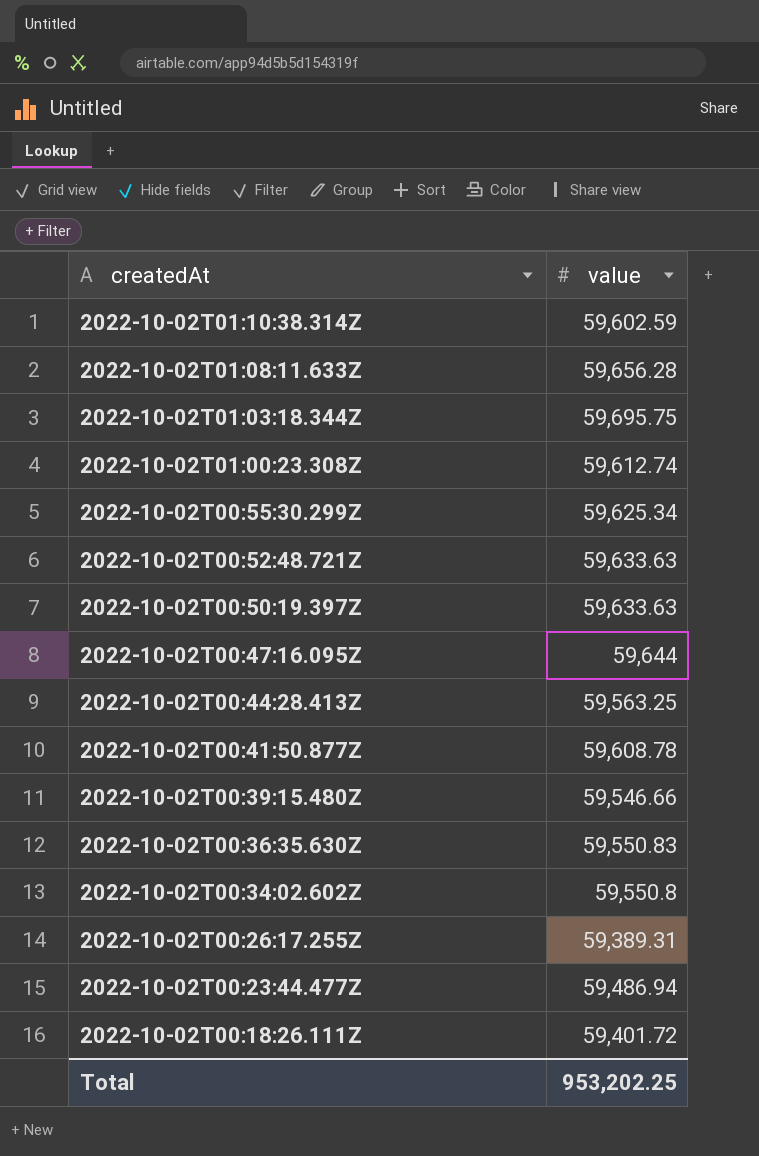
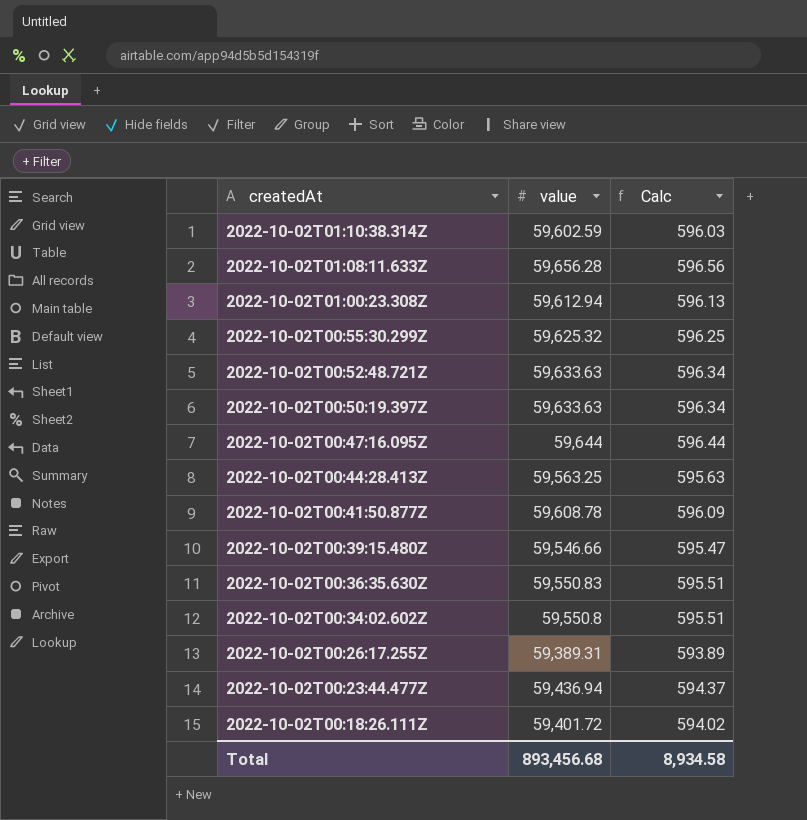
column Calc | formula: none -> [value] * 0.01
row 2022-10-02T01:03:18.344Z: 59,695.75 -> none
2022-10-02T01:00:23.308Z | value: 59,612.74 -> 59,612.94
2022-10-02T00:55:30.299Z | value: 59,625.34 -> 59,625.32
2022-10-02T00:23:44.477Z | value: 59,486.94 -> 59,436.94
Total | value: 953,202.25 -> 893,456.68

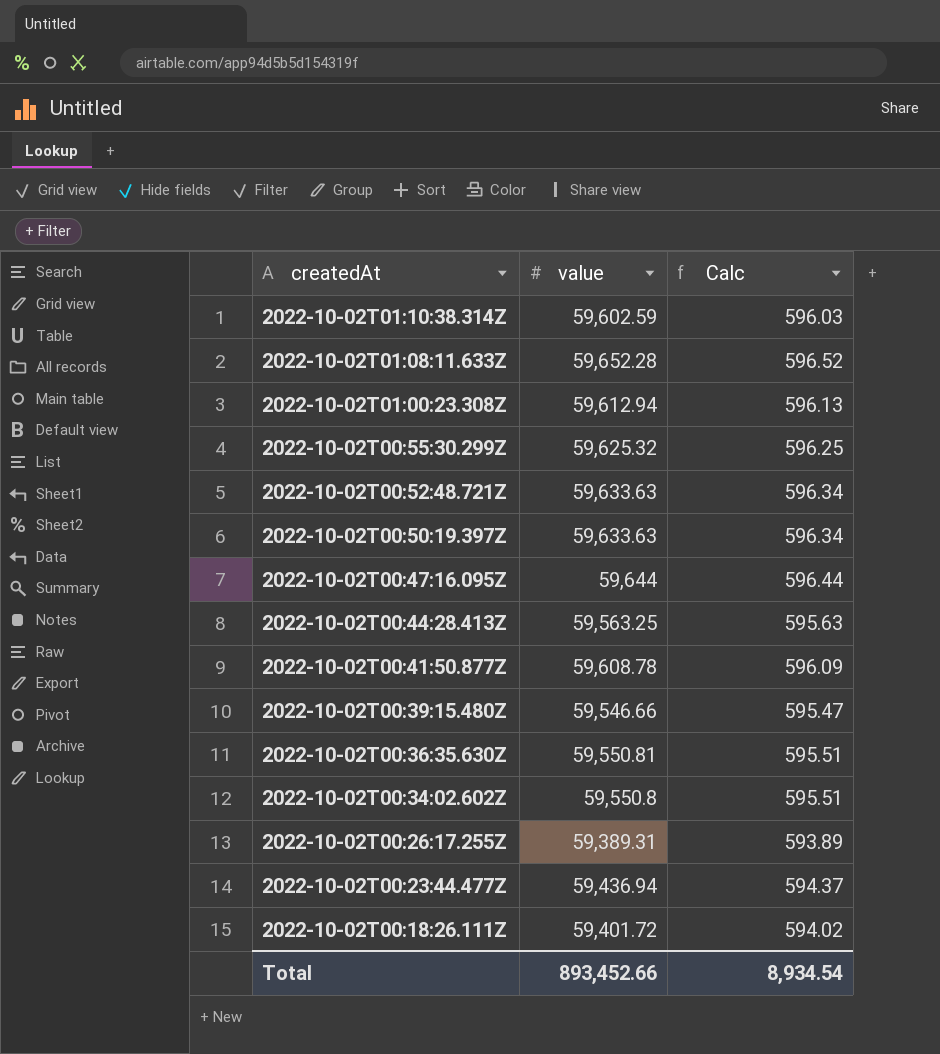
2022-10-02T01:08:11.633Z | value: 59,656.28 -> 59,652.28
2022-10-02T01:08:11.633Z | Calc: 596.56 -> 596.52
2022-10-02T00:36:35.630Z | value: 59,550.83 -> 59,550.81
Total | value: 893,456.68 -> 893,452.66
Total | Calc: 8,934.58 -> 8,934.54

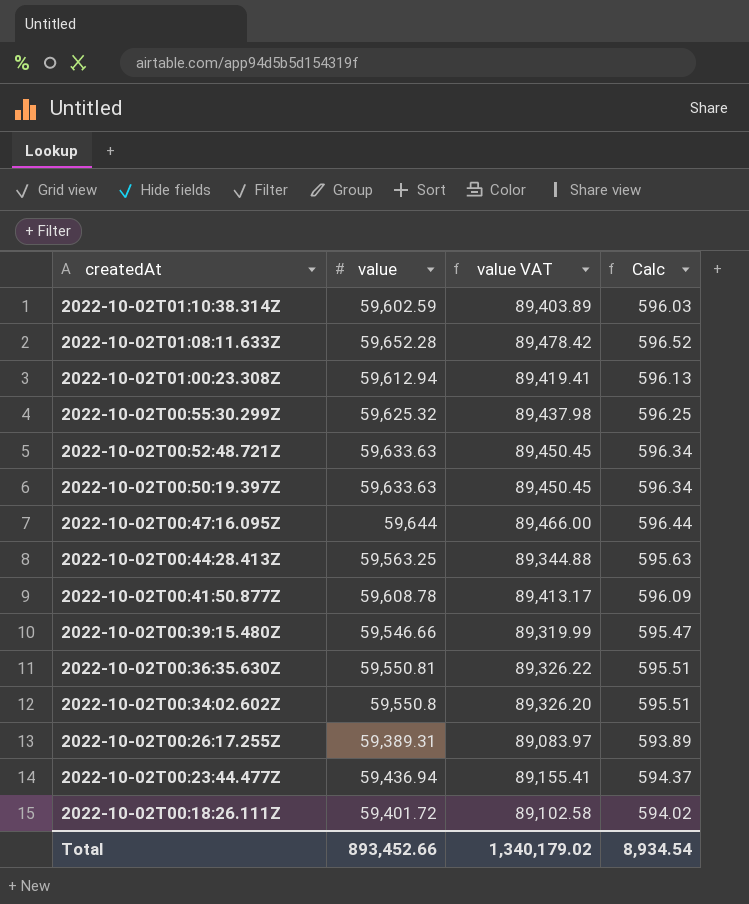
column value VAT | formula: none -> [value] * 1.5

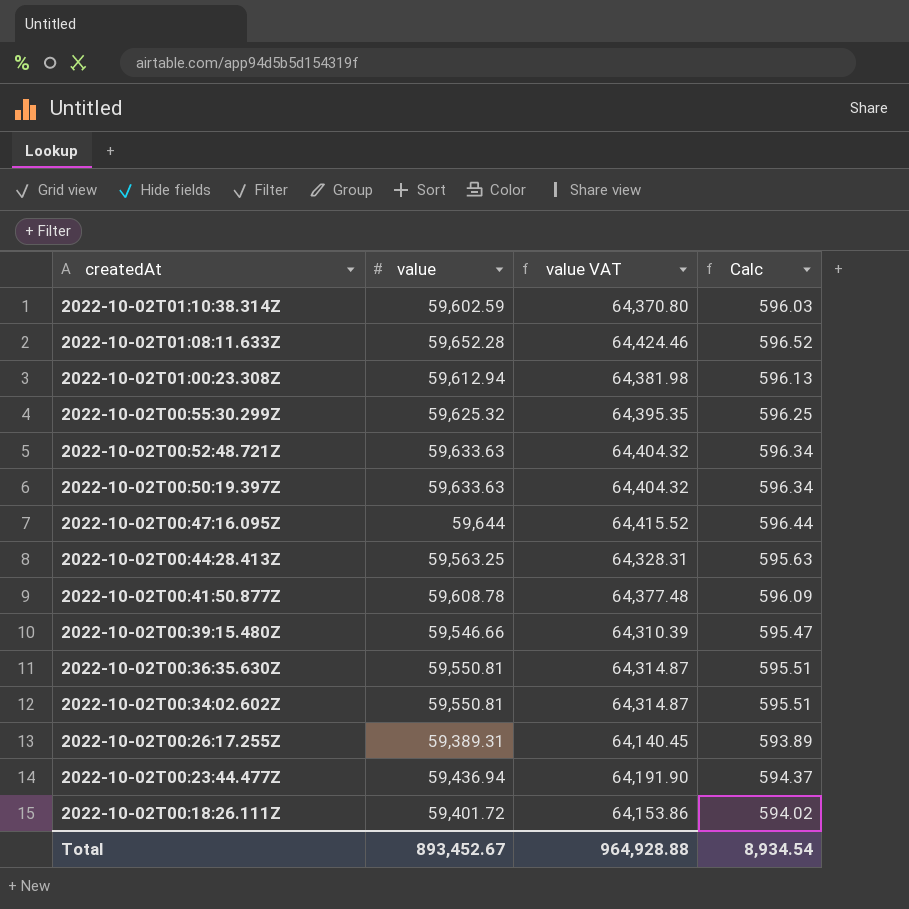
column value VAT | formula: [value] * 1.5 -> [value] * 1.08
2022-10-02T00:34:02.602Z | value: 59,550.8 -> 59,550.81
Total | value: 893,452.66 -> 893,452.67
Total | value VAT: 1,340,179.02 -> 964,928.88

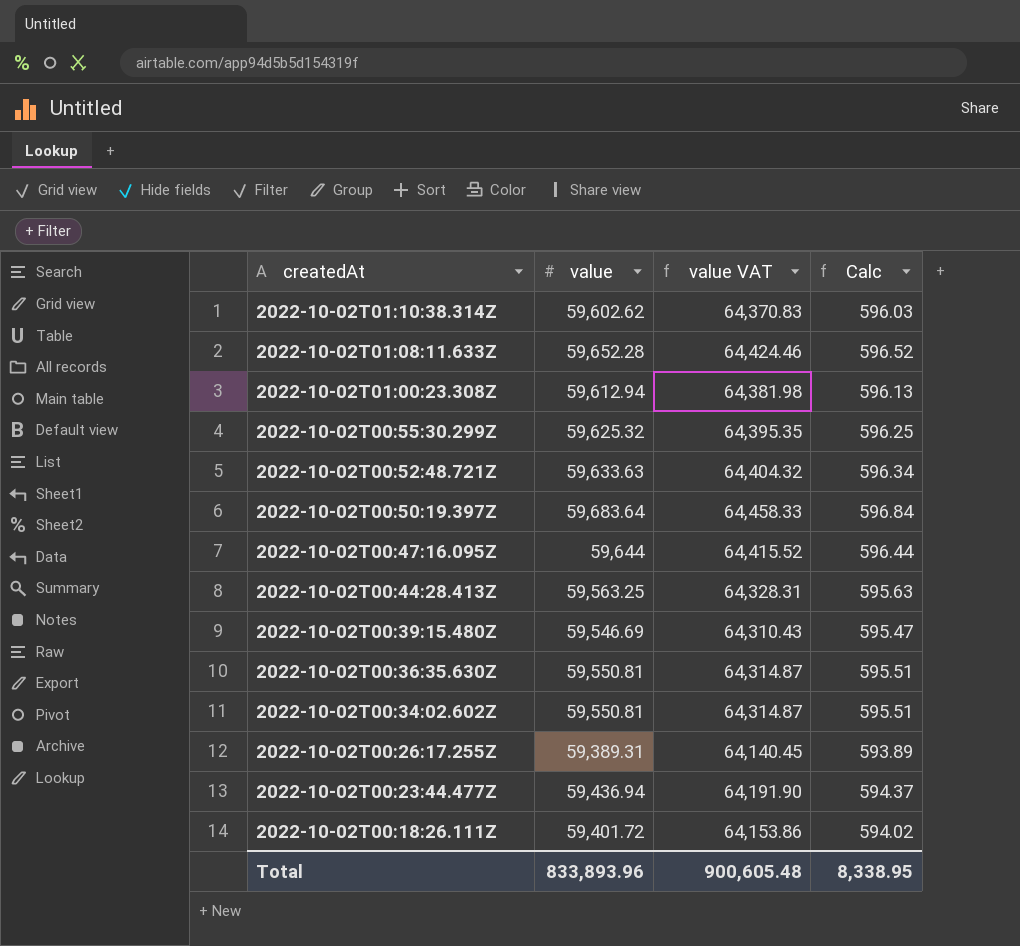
row 2022-10-02T00:41:50.877Z: 59,608.78 | 64,377.48 | 596.09 -> none
2022-10-02T01:10:38.314Z | value: 59,602.59 -> 59,602.62
2022-10-02T01:10:38.314Z | value VAT: 64,370.80 -> 64,370.83
2022-10-02T00:50:19.397Z | value: 59,633.63 -> 59,683.64
2022-10-02T00:50:19.397Z | value VAT: 64,404.32 -> 64,458.33
2022-10-02T00:50:19.397Z | Calc: 596.34 -> 596.84
2022-10-02T00:39:15.480Z | value: 59,546.66 -> 59,546.69
2022-10-02T00:39:15.480Z | value VAT: 64,310.39 -> 64,310.43
Total | value: 893,452.67 -> 833,893.96
Total | value VAT: 964,928.88 -> 900,605.48
Total | Calc: 8,934.54 -> 8,338.95

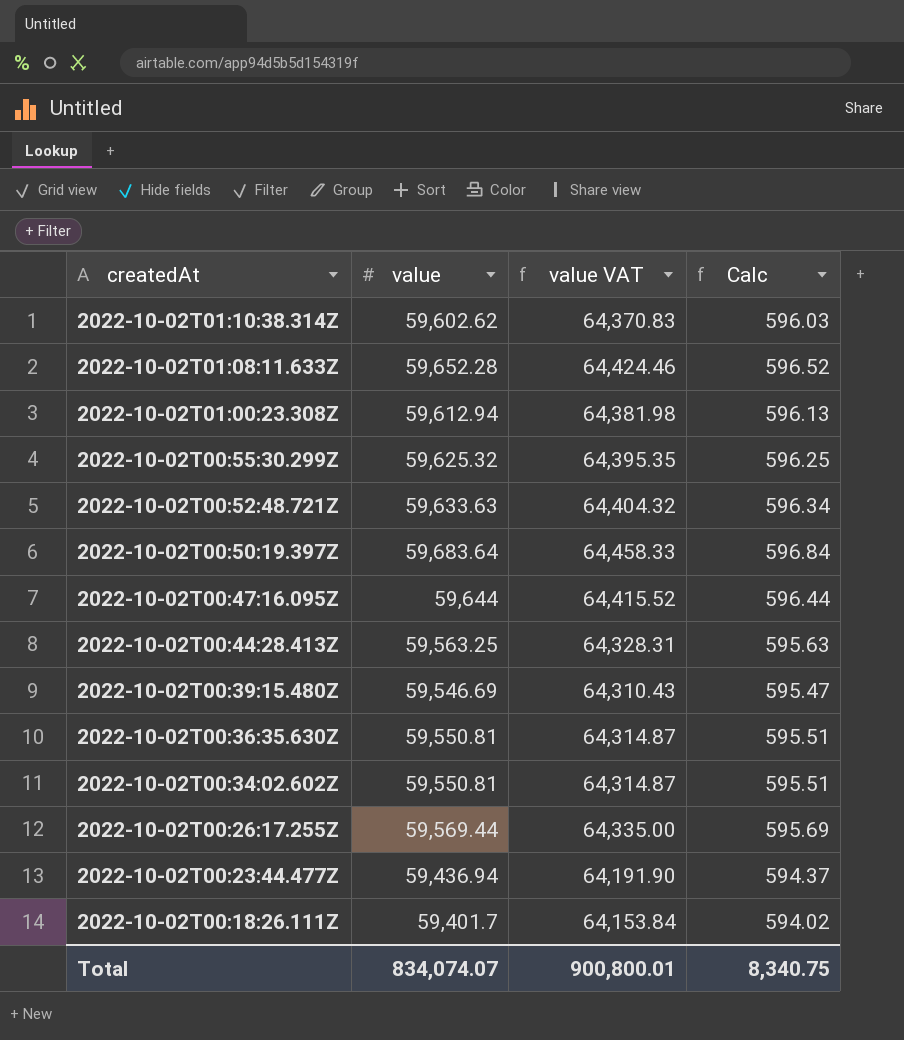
2022-10-02T00:26:17.255Z | value: 59,389.31 -> 59,569.44
2022-10-02T00:26:17.255Z | value VAT: 64,140.45 -> 64,335.00
2022-10-02T00:26:17.255Z | Calc: 593.89 -> 595.69
2022-10-02T00:18:26.111Z | value: 59,401.72 -> 59,401.7
2022-10-02T00:18:26.111Z | value VAT: 64,153.86 -> 64,153.84
Total | value: 833,893.96 -> 834,074.07
Total | value VAT: 900,605.48 -> 900,800.01
Total | Calc: 8,338.95 -> 8,340.75

